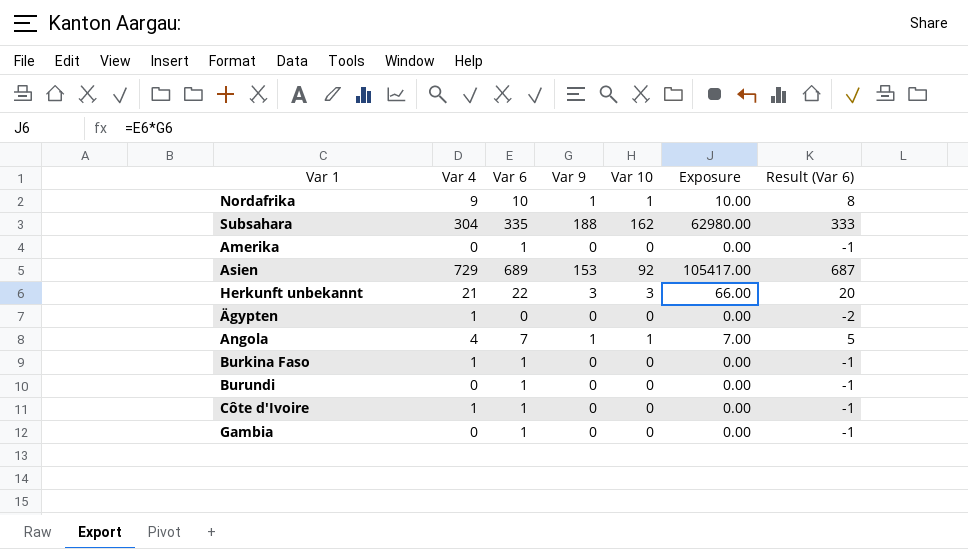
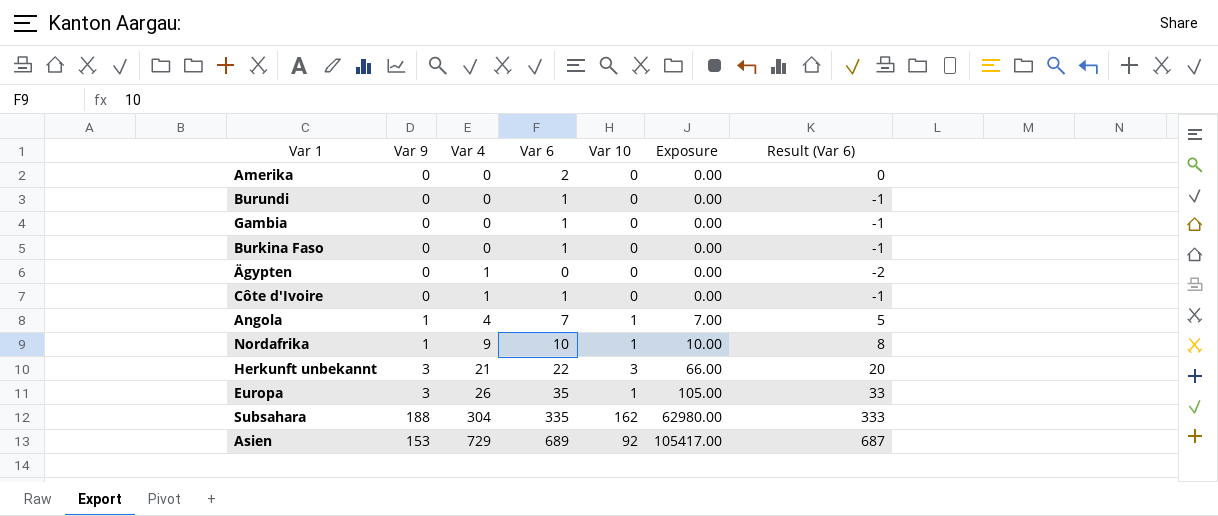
row order: none -> Var 4 ascending
column Var 9 | position: 4 -> 2
Amerika | Var 6: 1 -> 2
Amerika | Result (Var 6): -1 -> 0
Burkina Faso | Var 4: 1 -> 0
row Europa: none -> 3 | 26 | 35 | 1 | 105.00 | 33

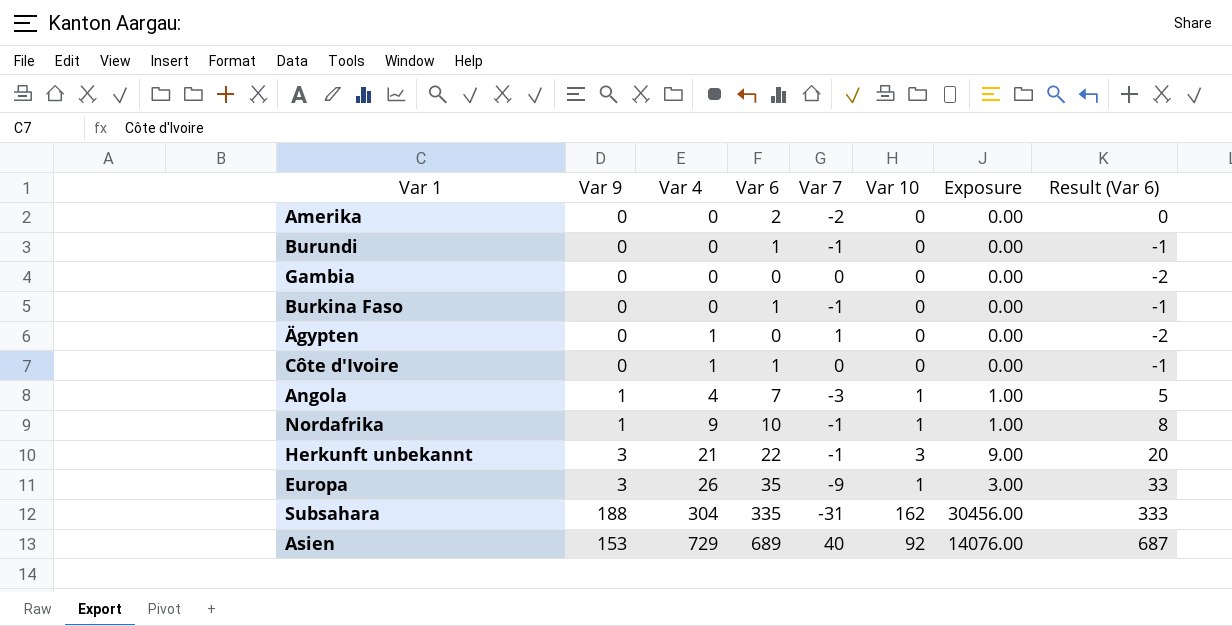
column Var 7 | formula: none -> [Var 4] - [Var 6]
column Exposure | formula: [Var 9] * [Var 6] -> [Var 9] * [Var 10]
Gambia | Var 6: 1 -> 0
Gambia | Result (Var 6): -1 -> -2

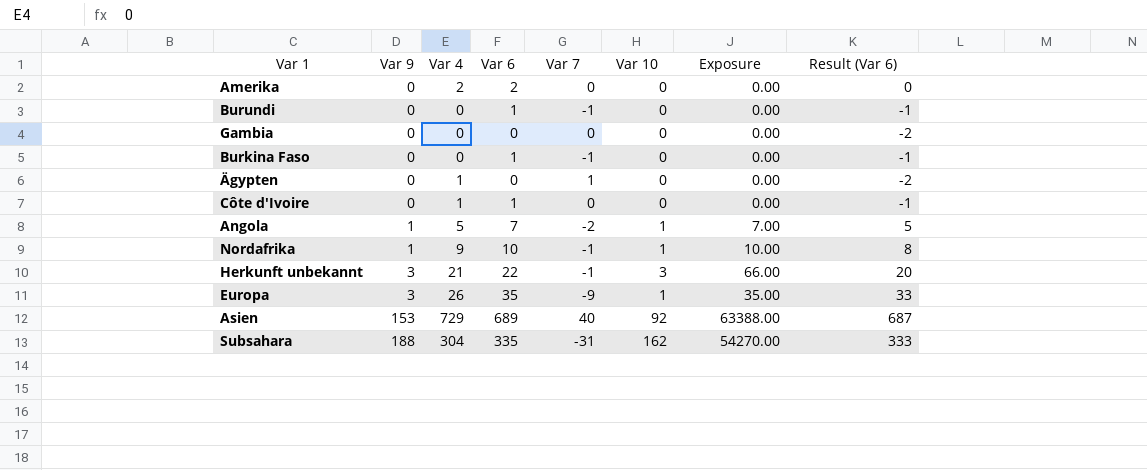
row order: Var 4 ascending -> Var 9 ascending
column Exposure | formula: [Var 9] * [Var 10] -> [Var 6] * [Var 10]
Amerika | Var 4: 0 -> 2
Amerika | Var 7: -2 -> 0
Angola | Var 4: 4 -> 5
Angola | Var 7: -3 -> -2

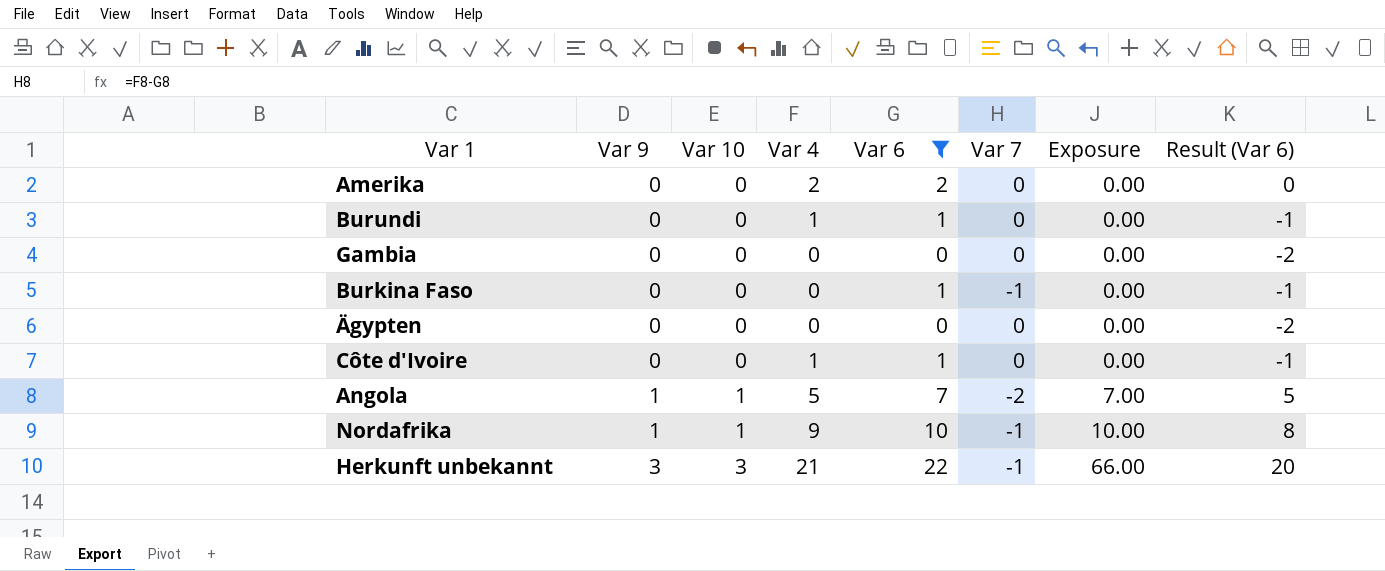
filter: none -> Var 6 <= 22
column Var 10 | position: 6 -> 3
Burundi | Var 4: 0 -> 1
Burundi | Var 7: -1 -> 0
Ägypten | Var 4: 1 -> 0
Ägypten | Var 7: 1 -> 0

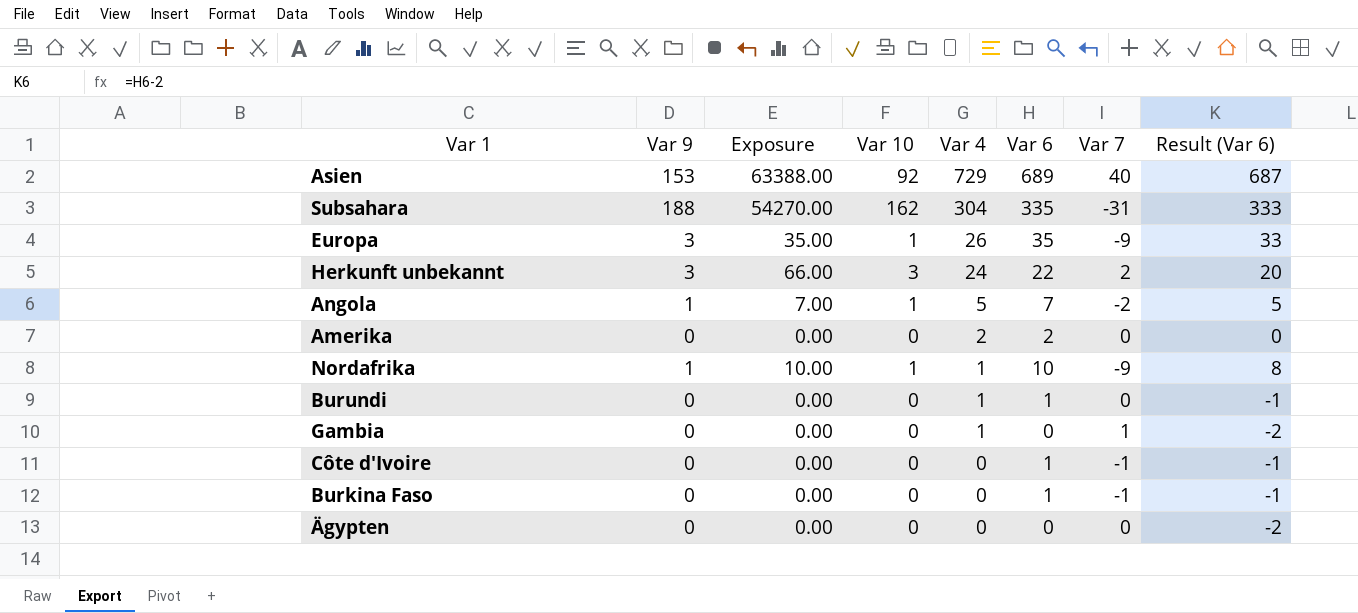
filter: Var 6 <= 22 -> none
row order: Var 9 ascending -> Var 4 descending
column Exposure | position: 7 -> 3
Herkunft unbekannt | Var 4: 21 -> 24
Herkunft unbekannt | Var 7: -1 -> 2
Nordafrika | Var 4: 9 -> 1
Nordafrika | Var 7: -1 -> -9
Gambia | Var 4: 0 -> 1
Gambia | Var 7: 0 -> 1
Côte d'Ivoire | Var 4: 1 -> 0
Côte d'Ivoire | Var 7: 0 -> -1

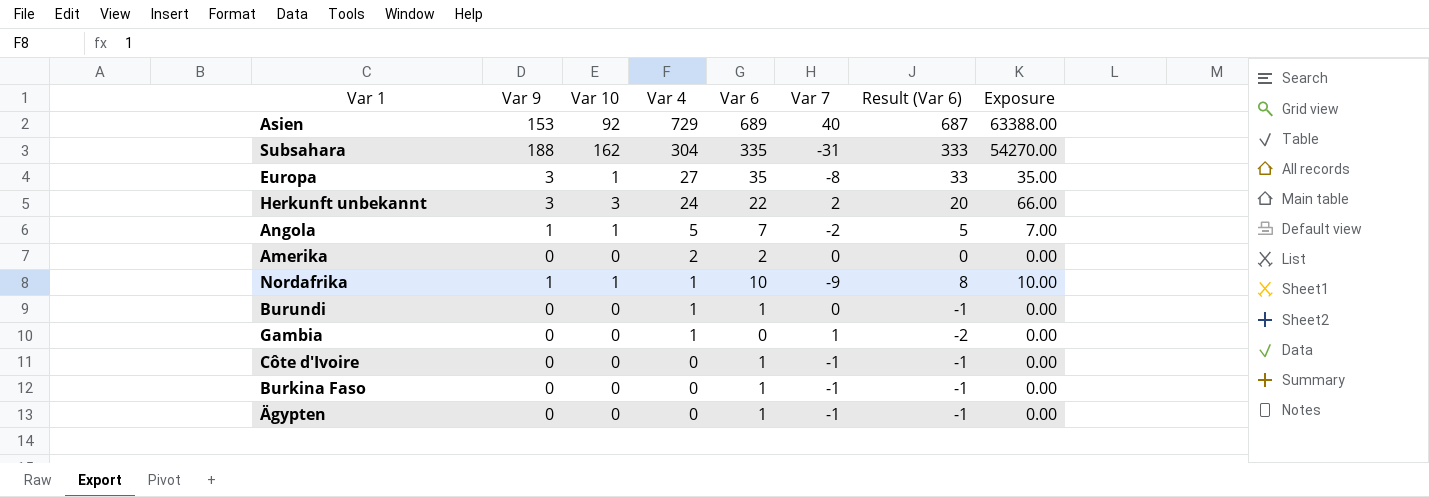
column Exposure | position: 3 -> 8
Europa | Var 4: 26 -> 27
Europa | Var 7: -9 -> -8
Ägypten | Var 6: 0 -> 1
Ägypten | Var 7: 0 -> -1
Ägypten | Result (Var 6): -2 -> -1

